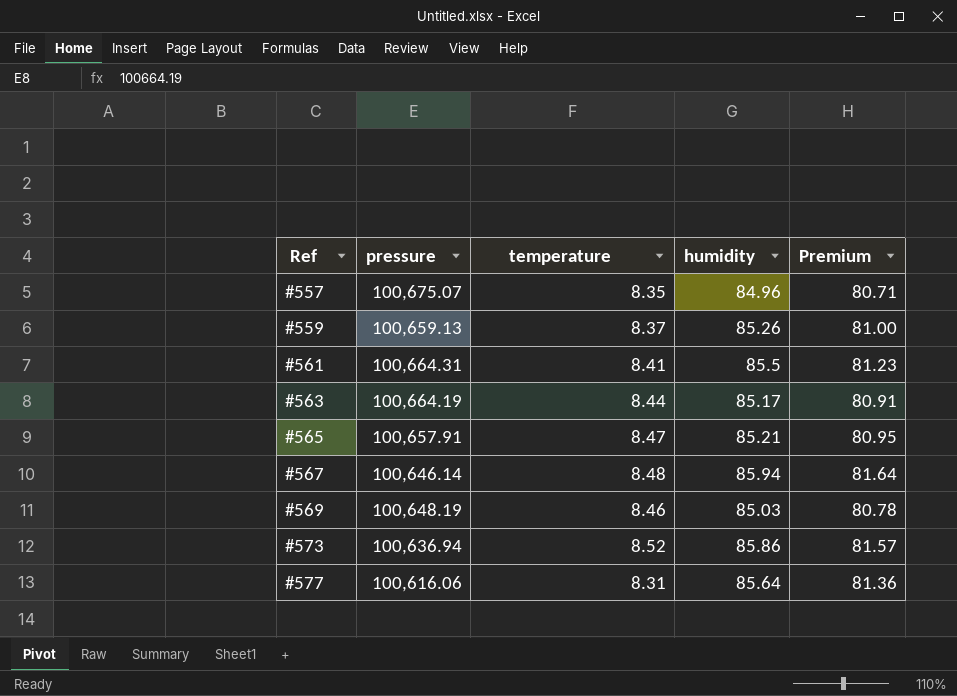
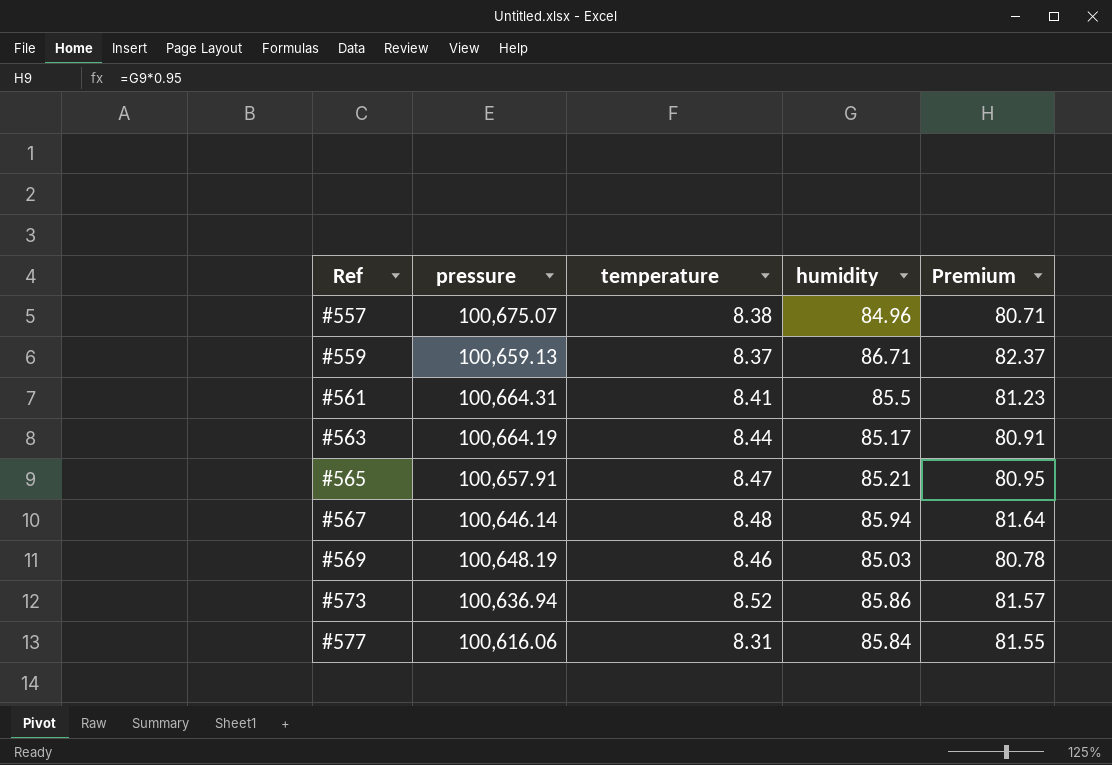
#557 | temperature: 8.35 -> 8.38
#559 | humidity: 85.26 -> 86.71
#559 | Premium: 81.00 -> 82.37
#577 | humidity: 85.64 -> 85.84
#577 | Premium: 81.36 -> 81.55

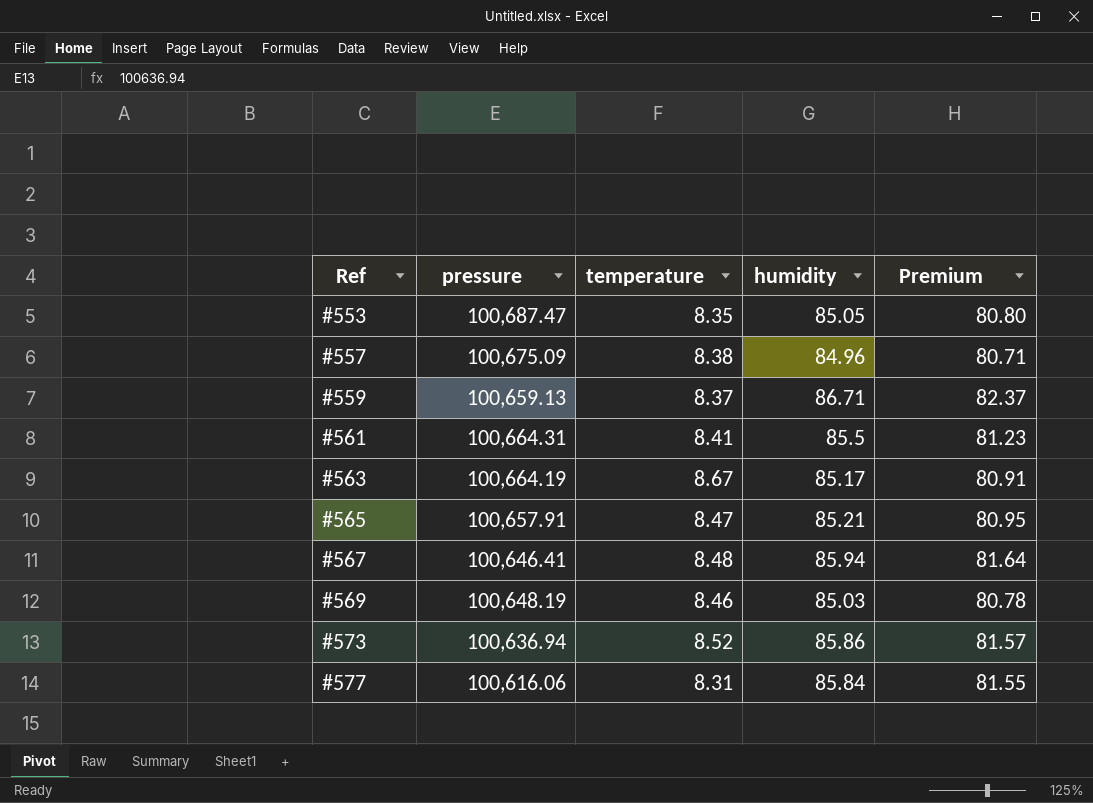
row #553: none -> 100,687.47 | 8.35 | 85.05 | 80.80
#557 | pressure: 100,675.07 -> 100,675.09
#563 | temperature: 8.44 -> 8.67
#567 | pressure: 100,646.14 -> 100,646.41

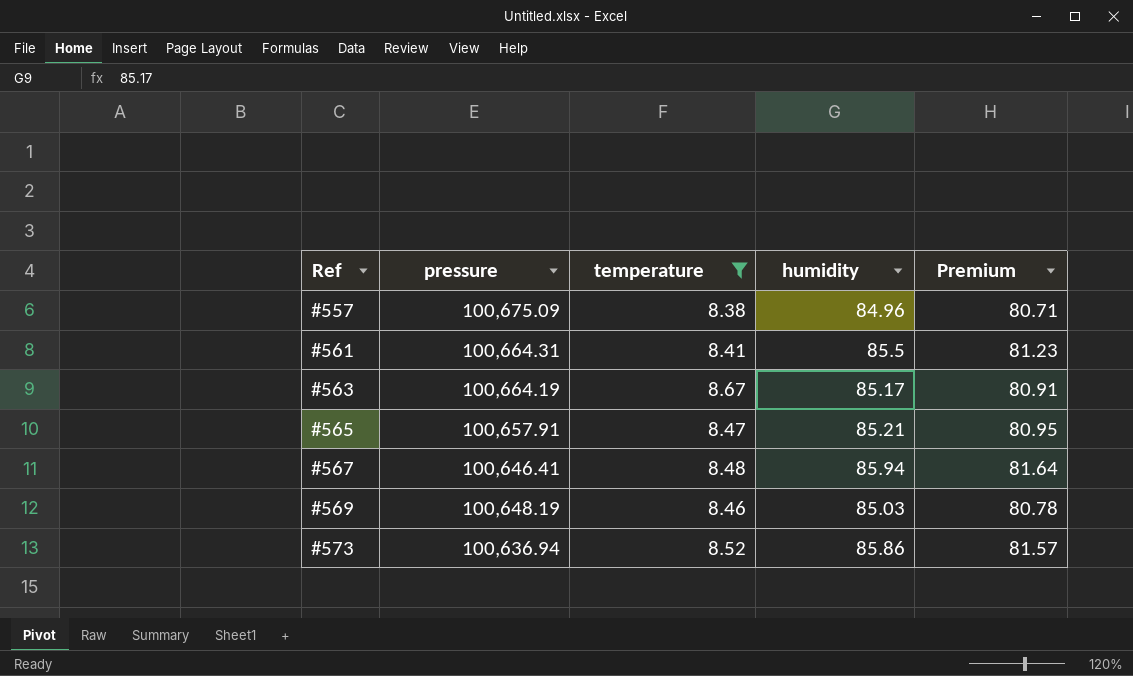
filter: none -> temperature >= 8.38

